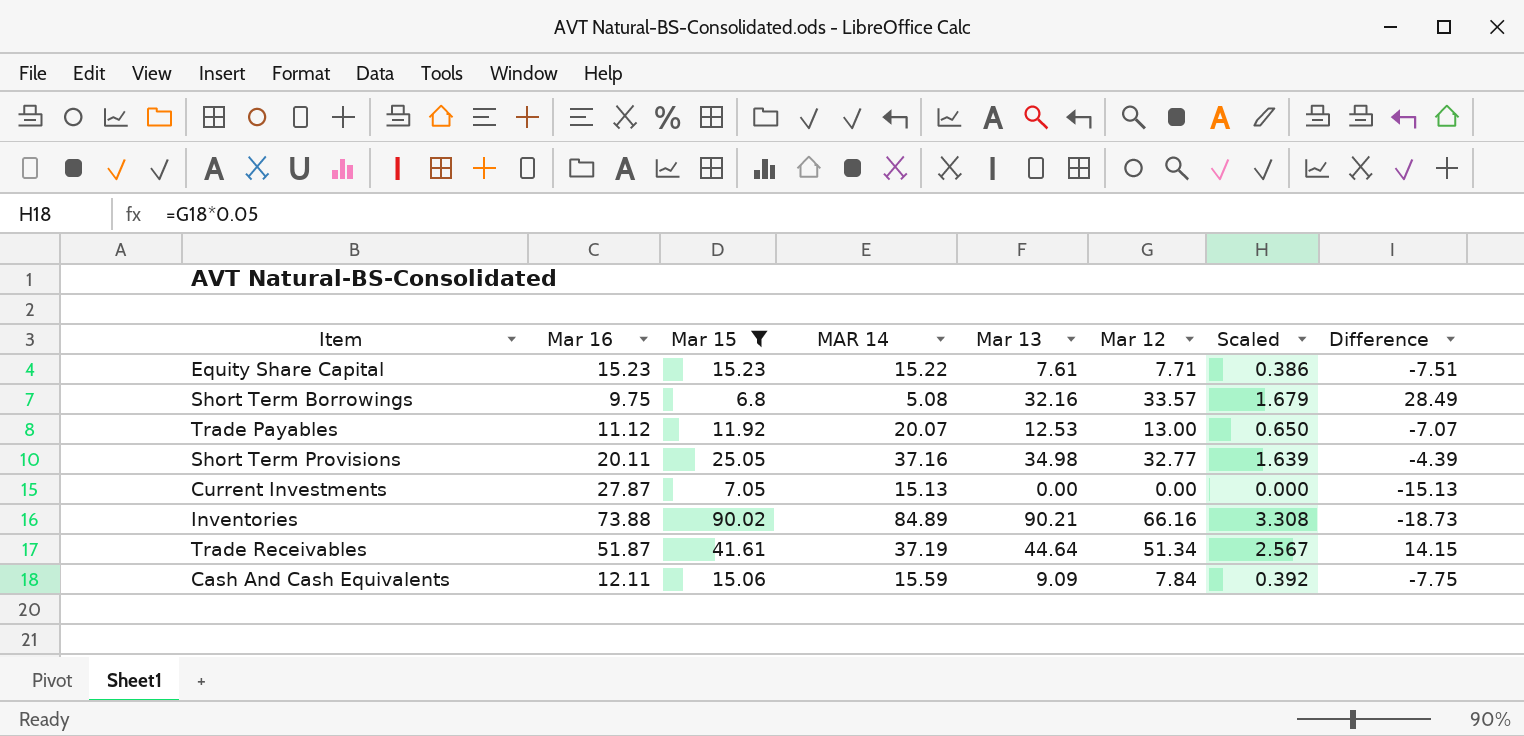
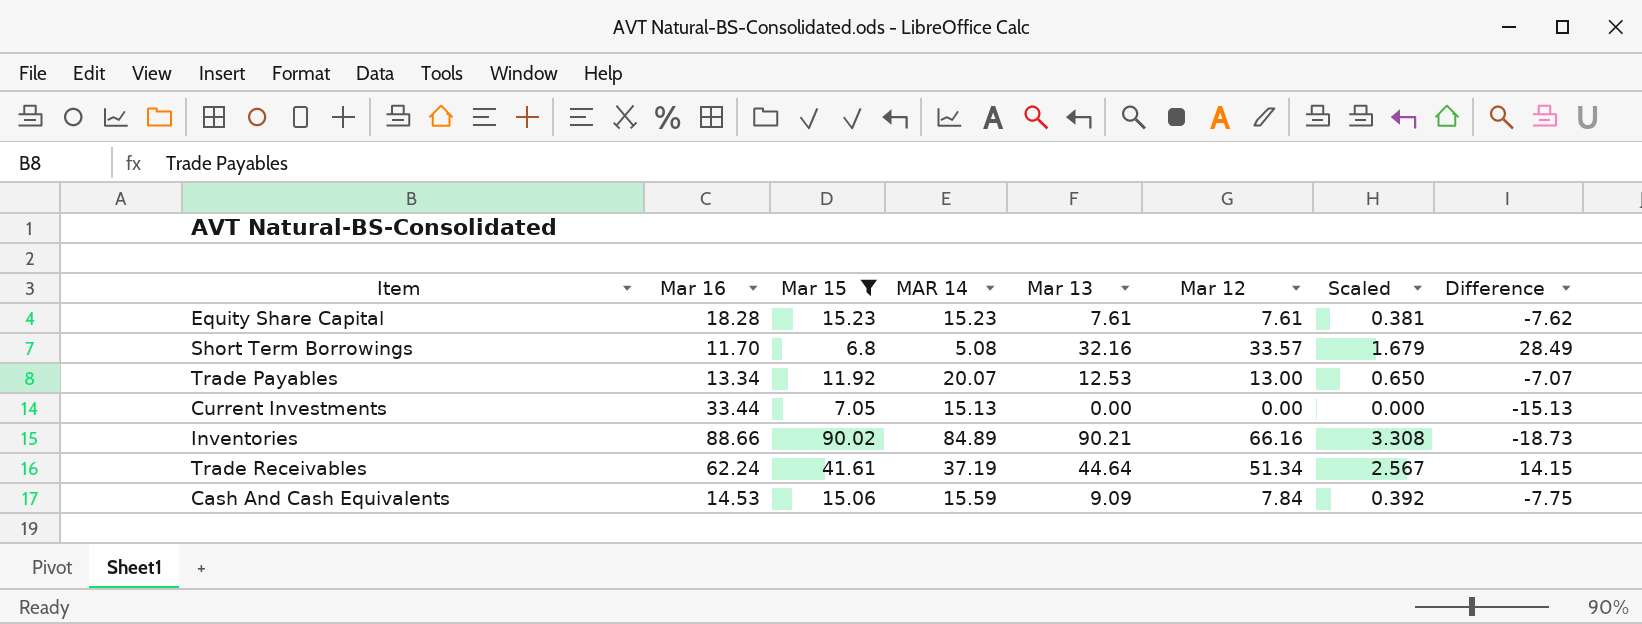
row Short Term Provisions: 20.11 | 25.05 | 37.16 | 34.98 | 32.77 | 1.639 | -4.39 -> none
Equity Share Capital | Mar 16: 15.23 -> 18.28
Equity Share Capital | MAR 14: 15.22 -> 15.23
Equity Share Capital | Mar 12: 7.71 -> 7.61
Equity Share Capital | Scaled: 0.386 -> 0.381
Equity Share Capital | Difference: -7.51 -> -7.62
Short Term Borrowings | Mar 16: 9.75 -> 11.70
Trade Payables | Mar 16: 11.12 -> 13.34
Current Investments | Mar 16: 27.87 -> 33.44
Inventories | Mar 16: 73.88 -> 88.66
Trade Receivables | Mar 16: 51.87 -> 62.24
Cash And Cash Equivalents | Mar 16: 12.11 -> 14.53

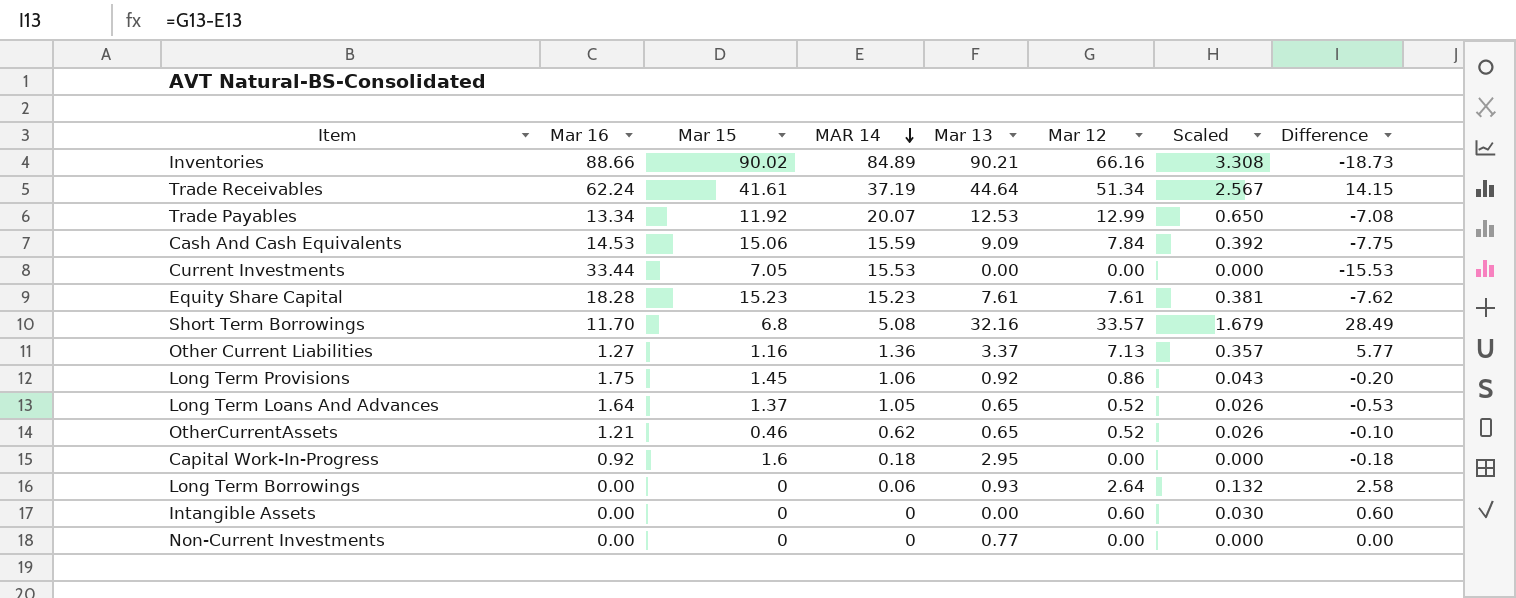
filter: Mar 15 >= 6.8 -> none
row order: none -> MAR 14 descending
Trade Payables | Mar 12: 13.00 -> 12.99
Trade Payables | Difference: -7.07 -> -7.08
Current Investments | MAR 14: 15.13 -> 15.53
Current Investments | Difference: -15.13 -> -15.53

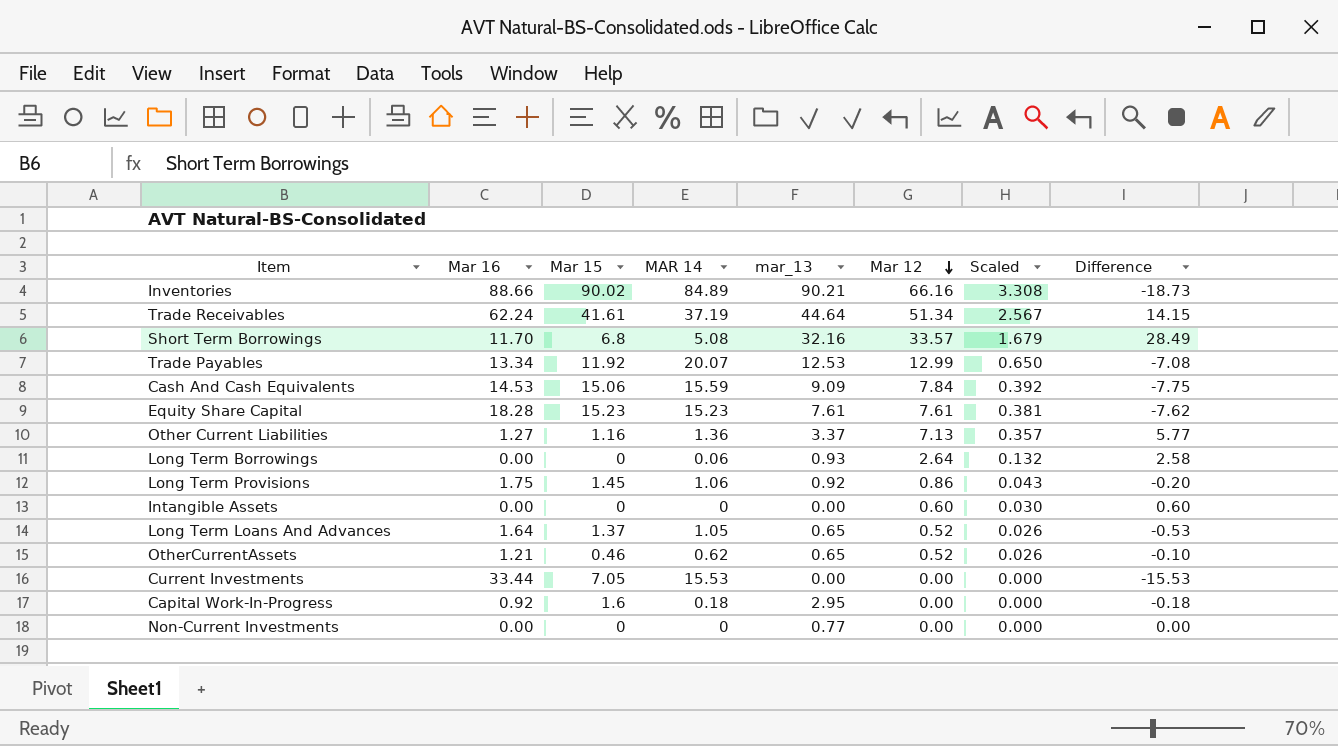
row order: MAR 14 descending -> Mar 12 descending
column name: Mar 13 -> mar_13

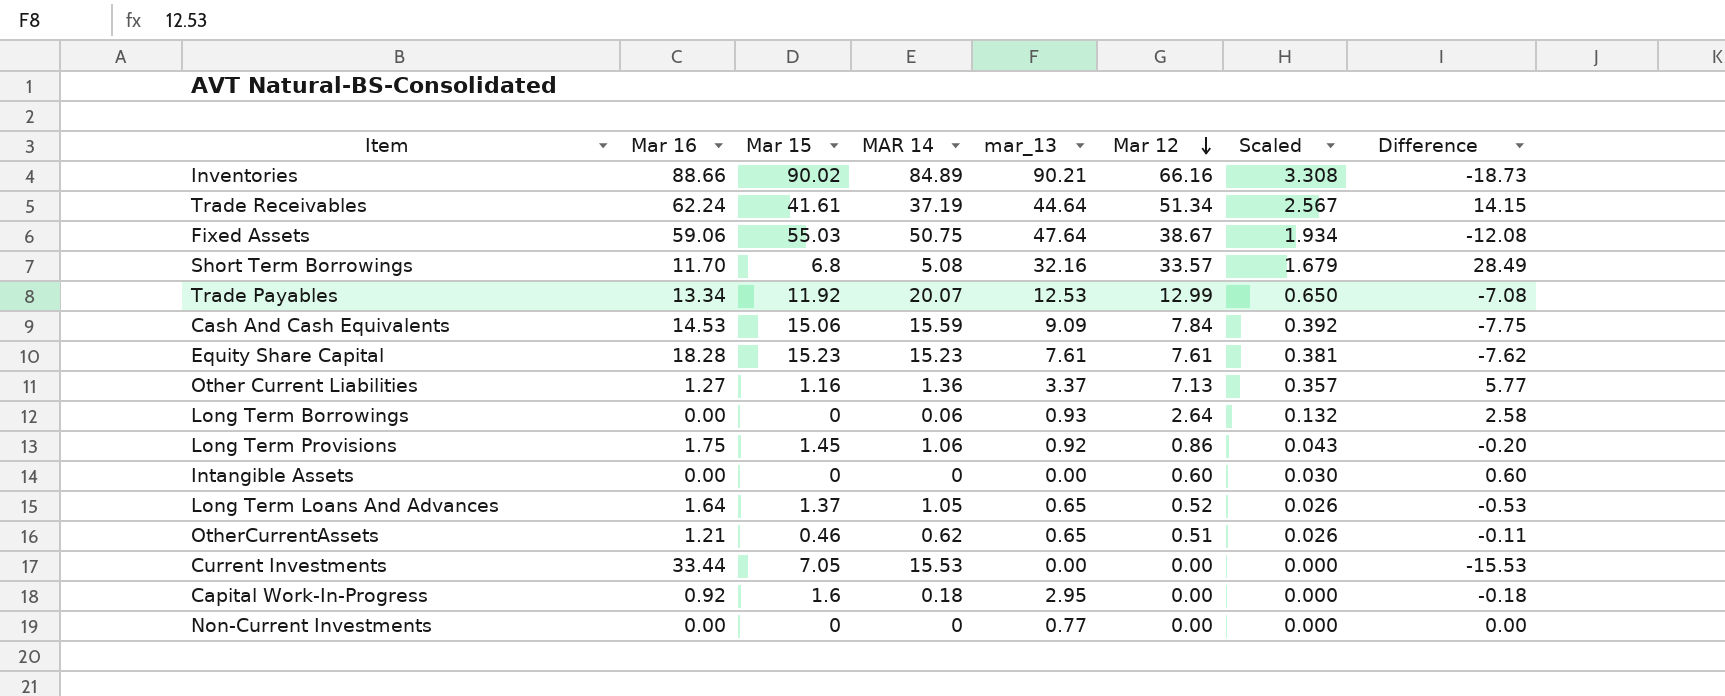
row Fixed Assets: none -> 59.06 | 55.03 | 50.75 | 47.64 | 38.67 | 1.934 | -12.08
OtherCurrentAssets | Mar 12: 0.52 -> 0.51
OtherCurrentAssets | Difference: -0.10 -> -0.11

